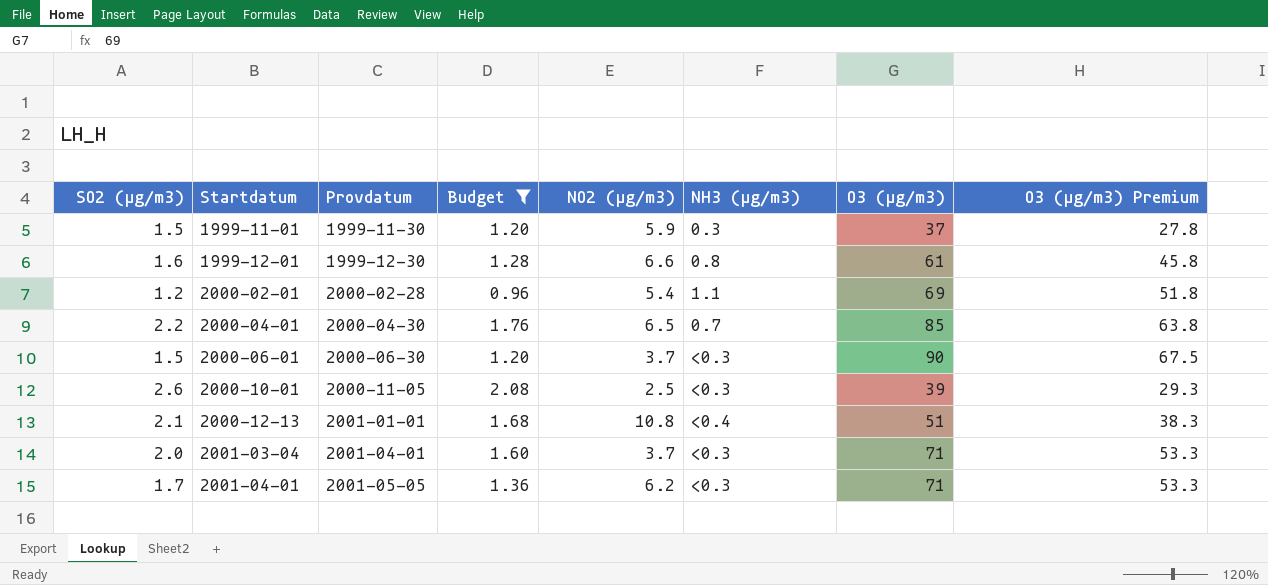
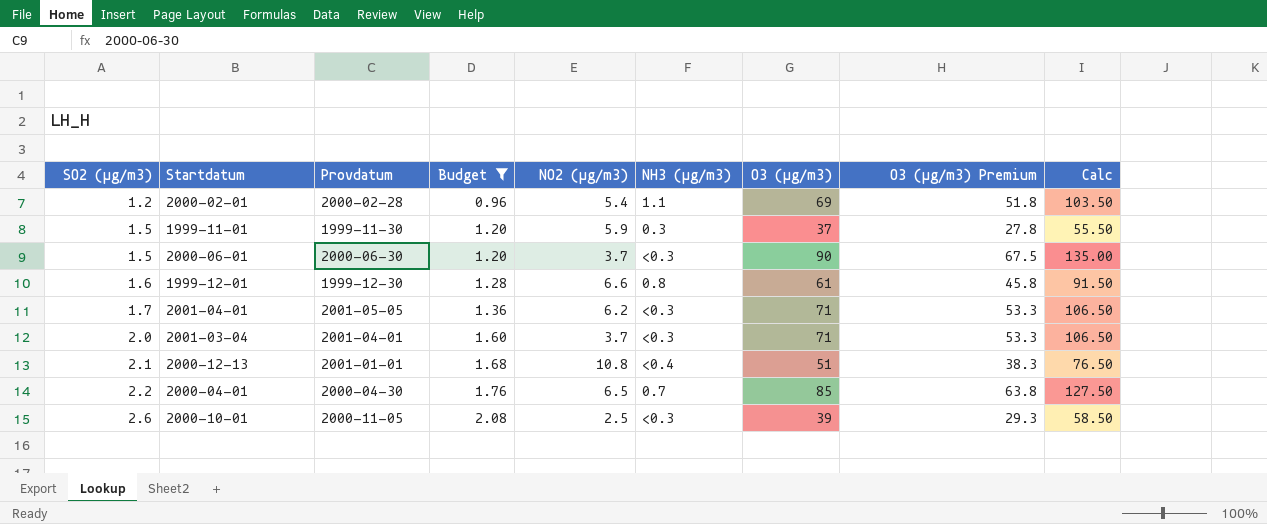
row order: Startdatum ascending -> SO2 (µg/m3) ascending
column Calc | formula: none -> [O3 (µg/m3)] * 1.5

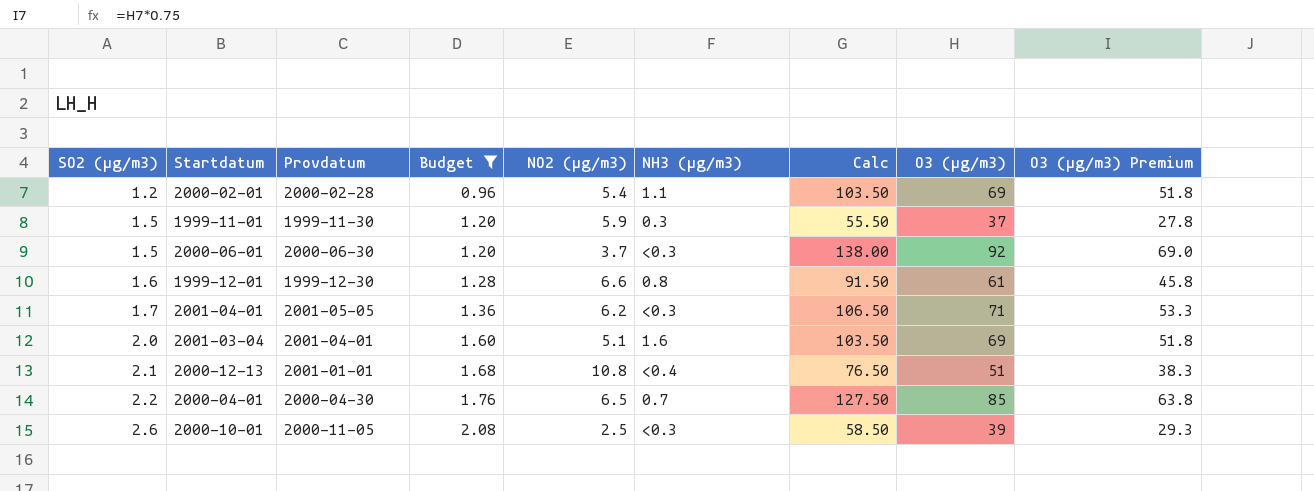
column Calc | position: 9 -> 7
2000-06-01 | Calc: 135.00 -> 138.00
2000-06-01 | O3 (µg/m3): 90 -> 92
2000-06-01 | O3 (µg/m3) Premium: 67.5 -> 69.0
2001-03-04 | NO2 (µg/m3): 3.7 -> 5.1
2001-03-04 | NH3 (µg/m3): <0.3 -> 1.6
2001-03-04 | Calc: 106.50 -> 103.50
2001-03-04 | O3 (µg/m3): 71 -> 69
2001-03-04 | O3 (µg/m3) Premium: 53.3 -> 51.8

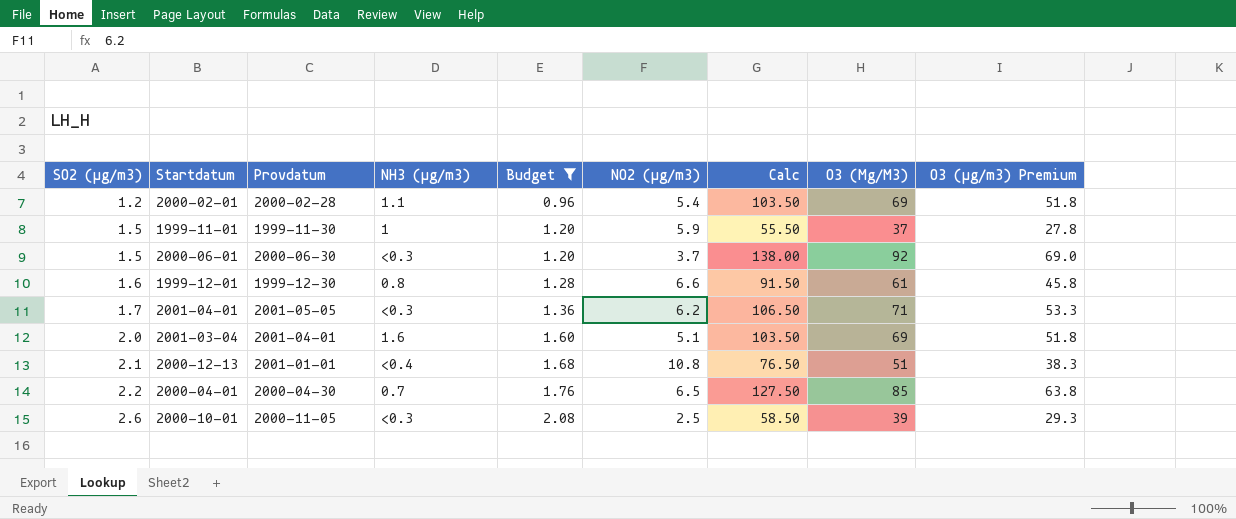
column NH3 (µg/m3) | position: 6 -> 4
column name: O3 (µg/m3) -> O3 (Μg/M3)
1999-11-01 | NH3 (µg/m3): 0.3 -> 1

